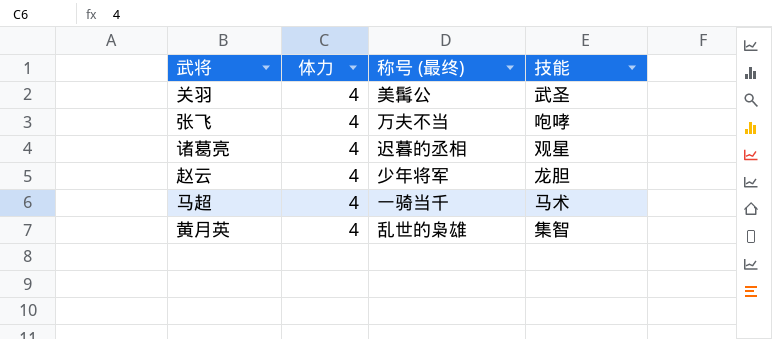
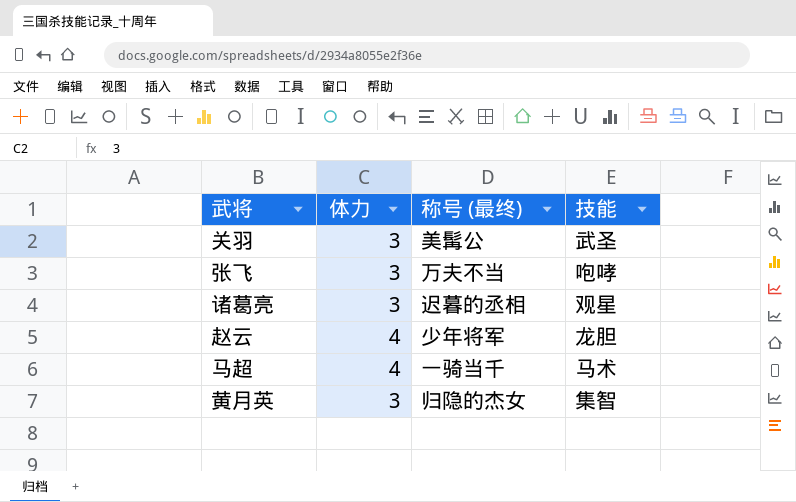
关羽 | 体力: 4 -> 3
张飞 | 体力: 4 -> 3
诸葛亮 | 体力: 4 -> 3
黄月英 | 体力: 4 -> 3
黄月英 | 称号 (最终): 乱世的枭雄 -> 归隐的杰女

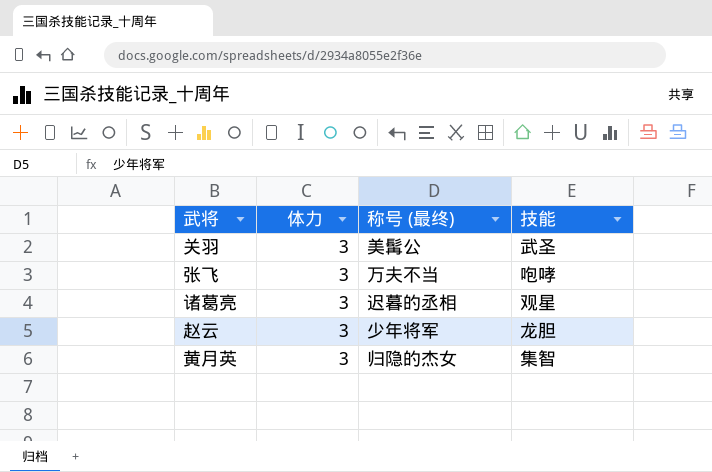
row 马超: 4 | 一骑当千 | 马术 -> none
赵云 | 体力: 4 -> 3

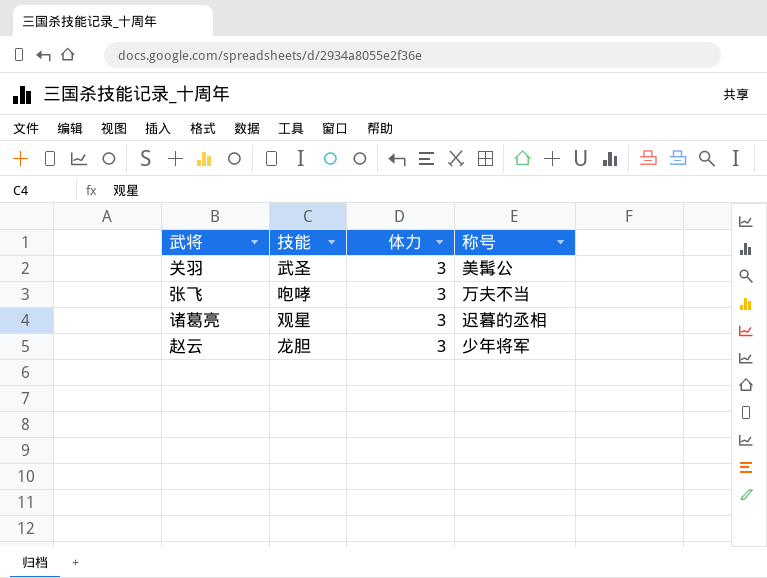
column 技能 | position: 4 -> 2
column name: 称号 (最终) -> 称号
row 黄月英: 3 | 归隐的杰女 | 集智 -> none

